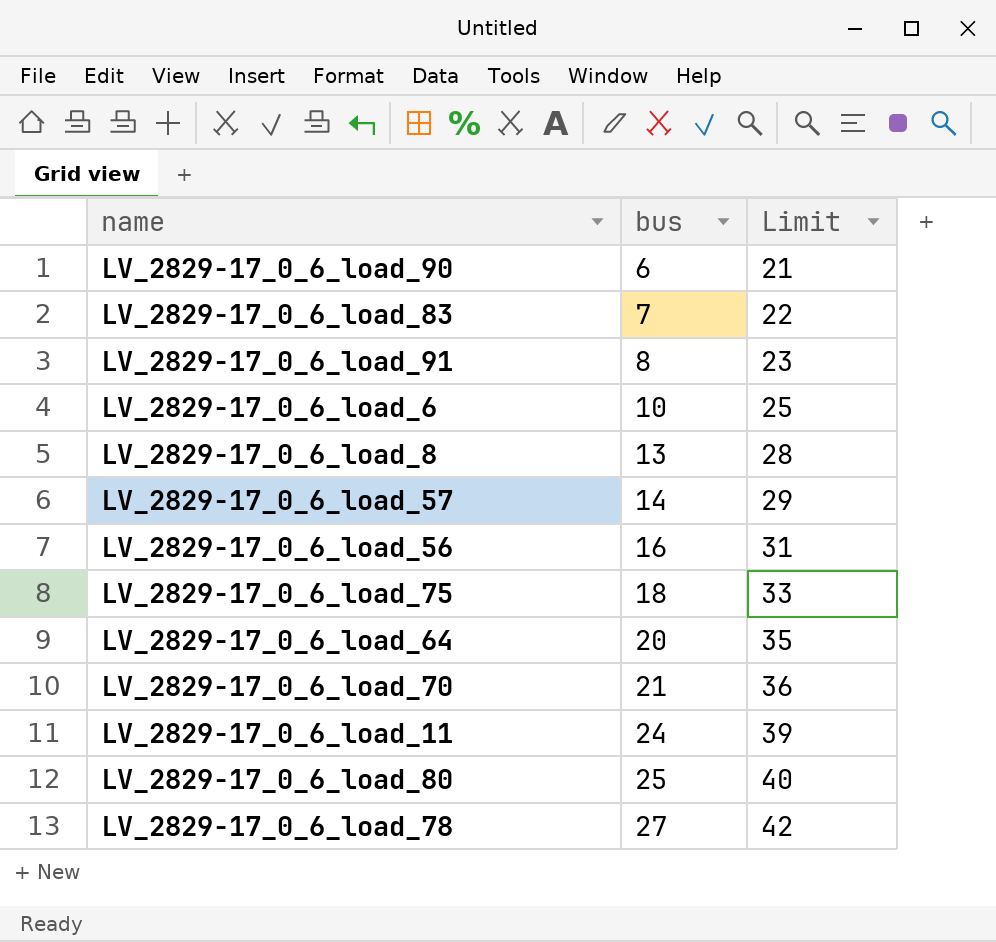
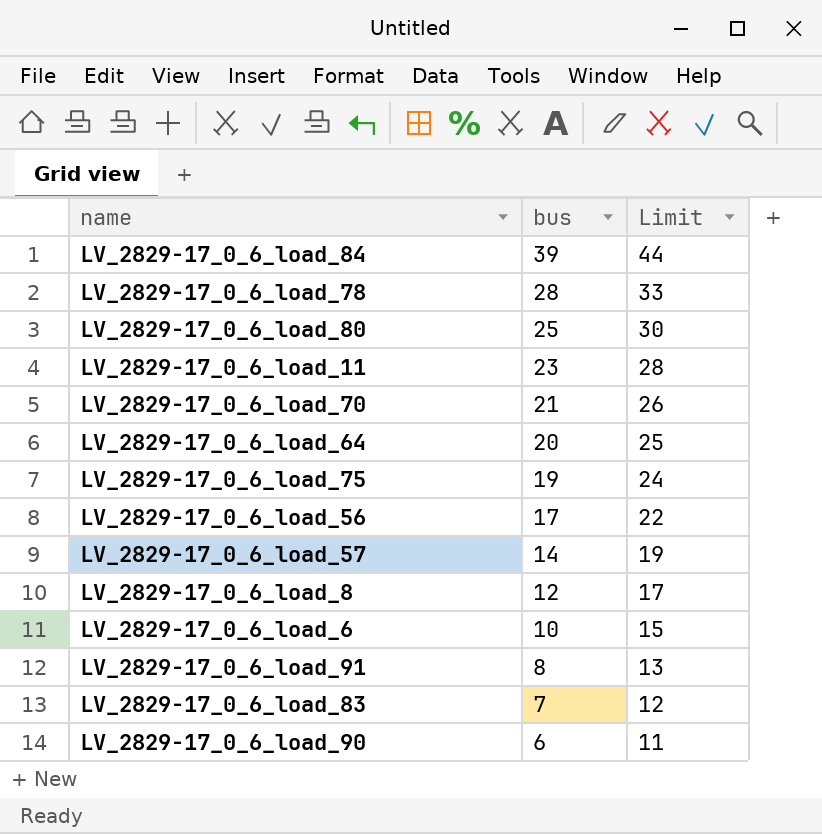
row order: bus ascending -> bus descending
column Limit | formula: [bus] + 15 -> [bus] + 5
row LV_2829-17_0_6_load_84: none -> 39 | 44
LV_2829-17_0_6_load_78 | bus: 27 -> 28
LV_2829-17_0_6_load_11 | bus: 24 -> 23
LV_2829-17_0_6_load_75 | bus: 18 -> 19
LV_2829-17_0_6_load_56 | bus: 16 -> 17
LV_2829-17_0_6_load_8 | bus: 13 -> 12

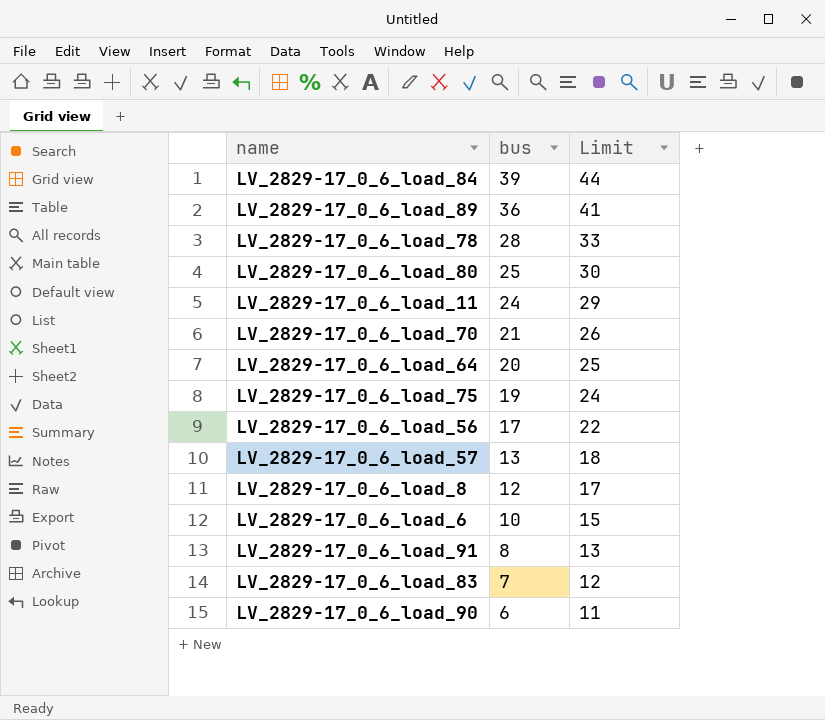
row LV_2829-17_0_6_load_89: none -> 36 | 41
LV_2829-17_0_6_load_11 | bus: 23 -> 24
LV_2829-17_0_6_load_11 | Limit: 28 -> 29
LV_2829-17_0_6_load_57 | bus: 14 -> 13
LV_2829-17_0_6_load_57 | Limit: 19 -> 18

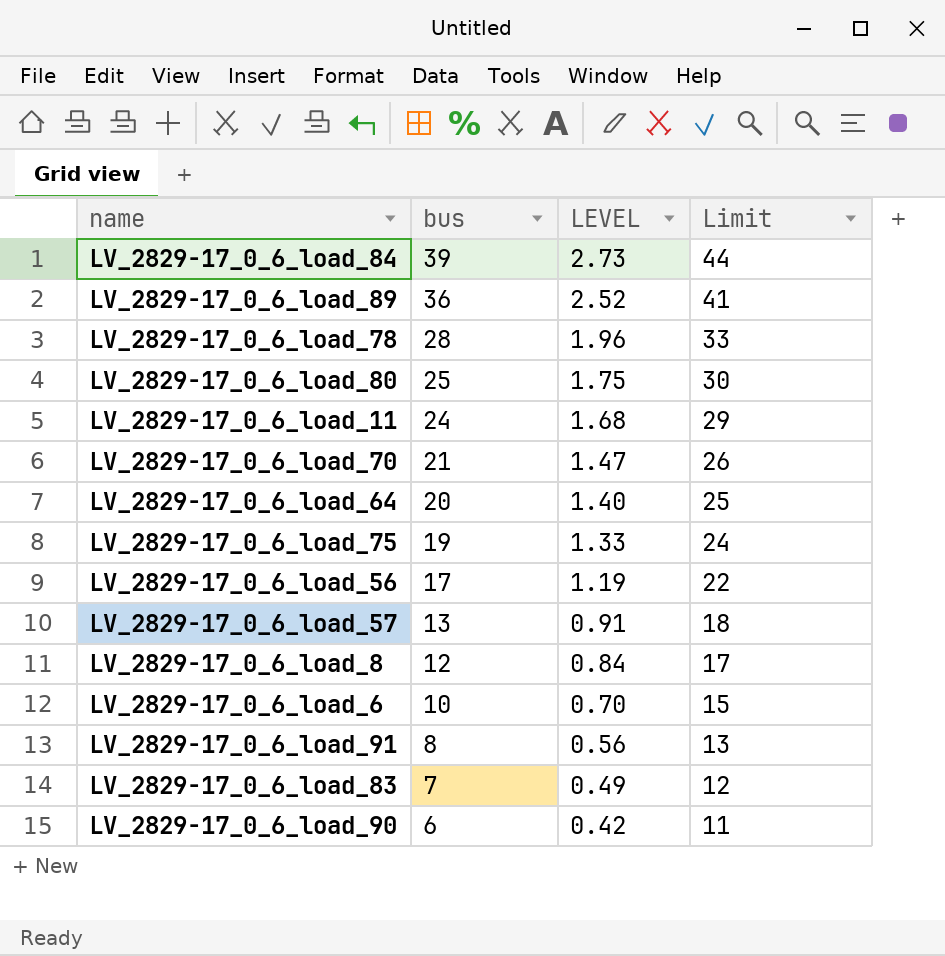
column LEVEL | formula: none -> [bus] * 0.07

